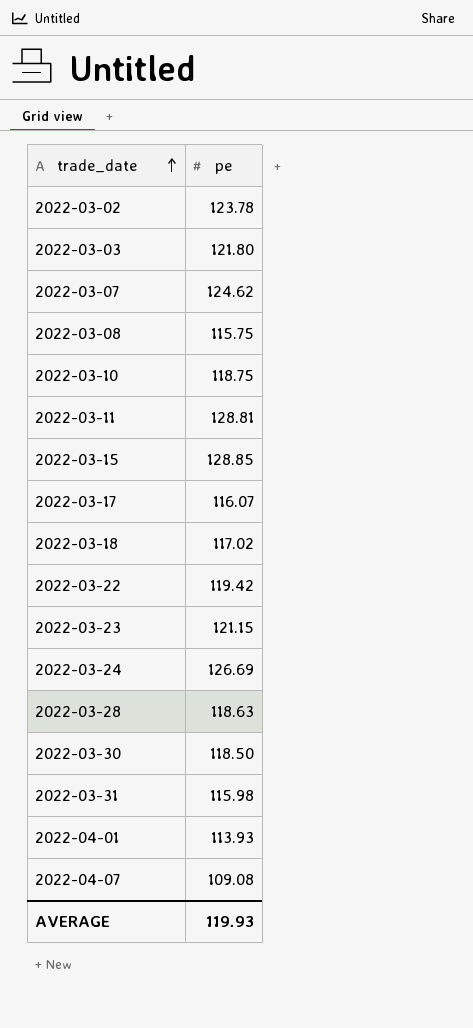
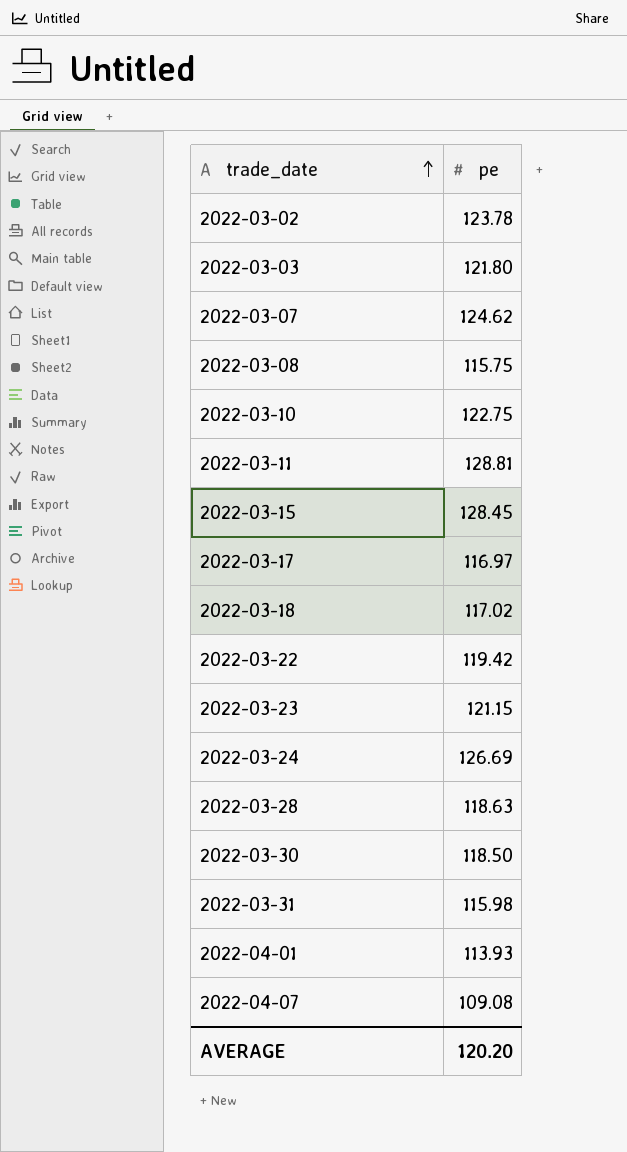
2022-03-10 | pe: 118.75 -> 122.75
2022-03-15 | pe: 128.85 -> 128.45
2022-03-17 | pe: 116.07 -> 116.97
AVERAGE | pe: 119.93 -> 120.20

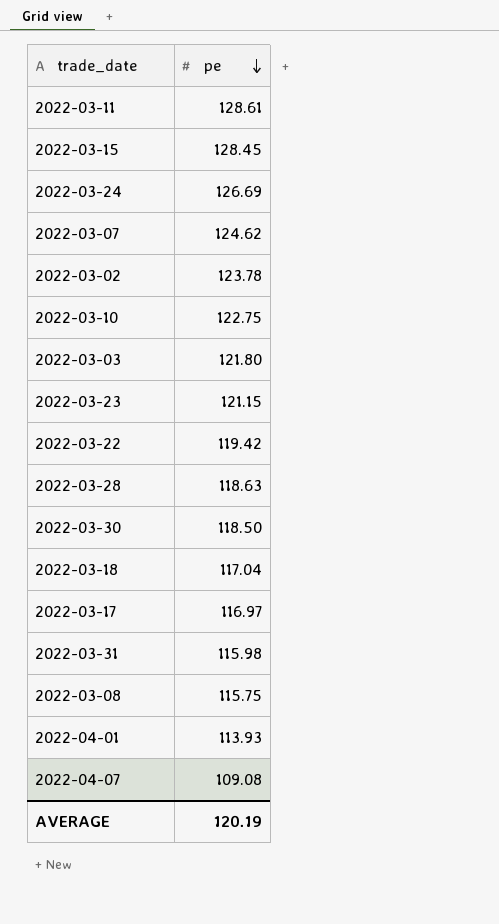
row order: trade_date ascending -> pe descending
2022-03-11 | pe: 128.81 -> 128.61
2022-03-18 | pe: 117.02 -> 117.04
AVERAGE | pe: 120.20 -> 120.19

